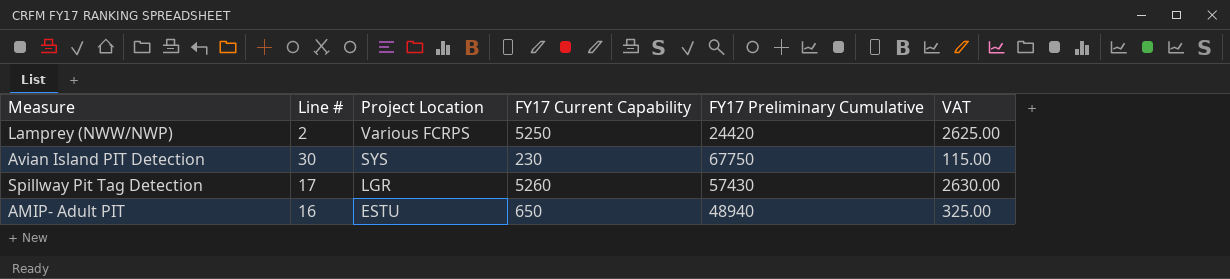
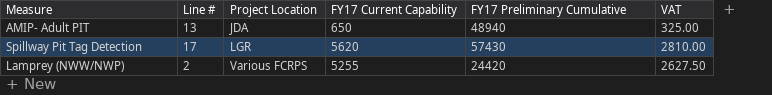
row order: Project Location descending -> Project Location ascending
row Avian Island PIT Detection: 30 | SYS | 230 | 67750 | 115.00 -> none
AMIP- Adult PIT | Line #: 16 -> 13
AMIP- Adult PIT | Project Location: ESTU -> JDA
Spillway Pit Tag Detection | FY17 Current Capability: 5260 -> 5620
Spillway Pit Tag Detection | VAT: 2630.00 -> 2810.00
Lamprey (NWW/NWP) | FY17 Current Capability: 5250 -> 5255
Lamprey (NWW/NWP) | VAT: 2625.00 -> 2627.50

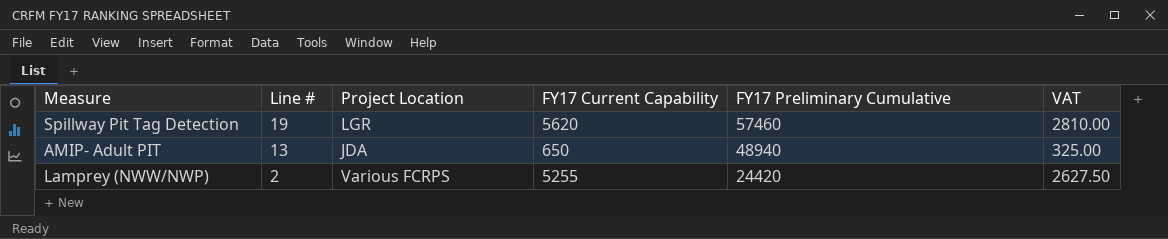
row order: Project Location ascending -> Line # descending
Spillway Pit Tag Detection | Line #: 17 -> 19
Spillway Pit Tag Detection | FY17 Preliminary Cumulative: 57430 -> 57460

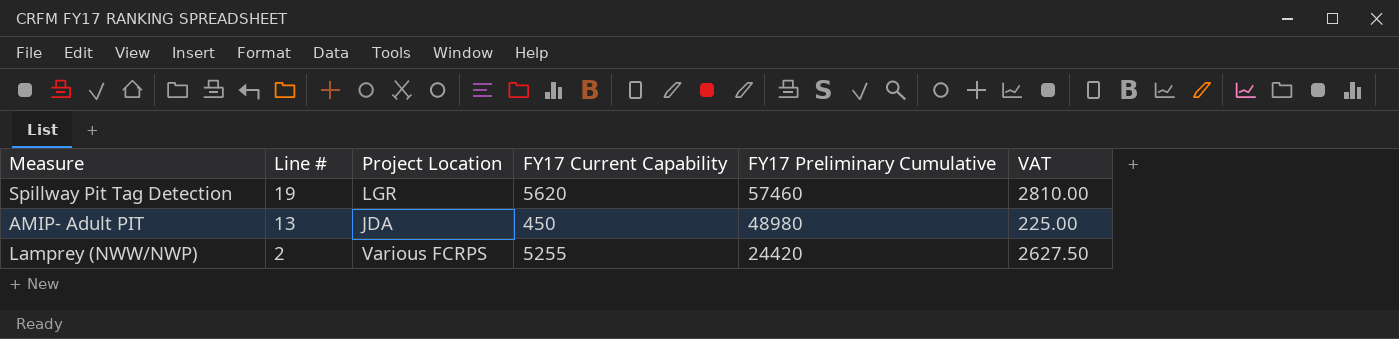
AMIP- Adult PIT | FY17 Current Capability: 650 -> 450
AMIP- Adult PIT | FY17 Preliminary Cumulative: 48940 -> 48980
AMIP- Adult PIT | VAT: 325.00 -> 225.00

